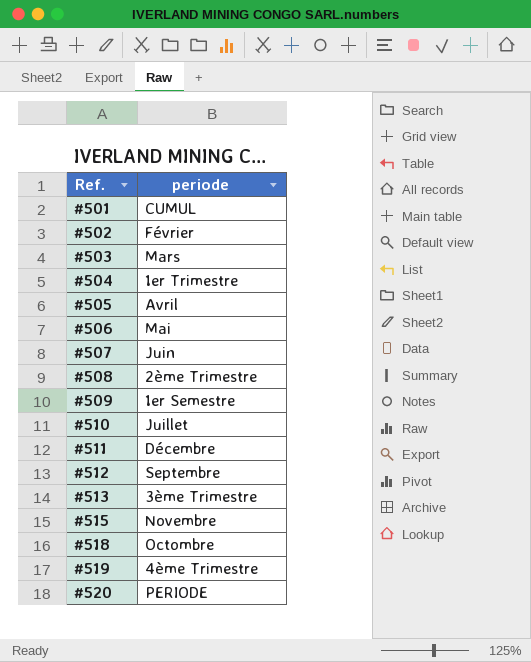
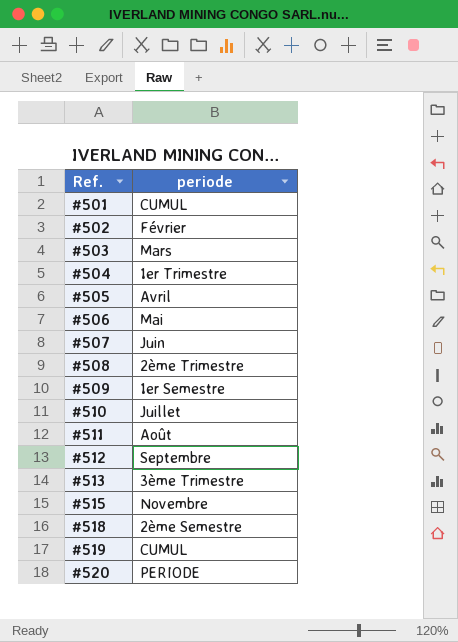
#511 | periode: Décembre -> Août
#518 | periode: Octombre -> 2ème Semestre
#519 | periode: 4ème Trimestre -> CUMUL

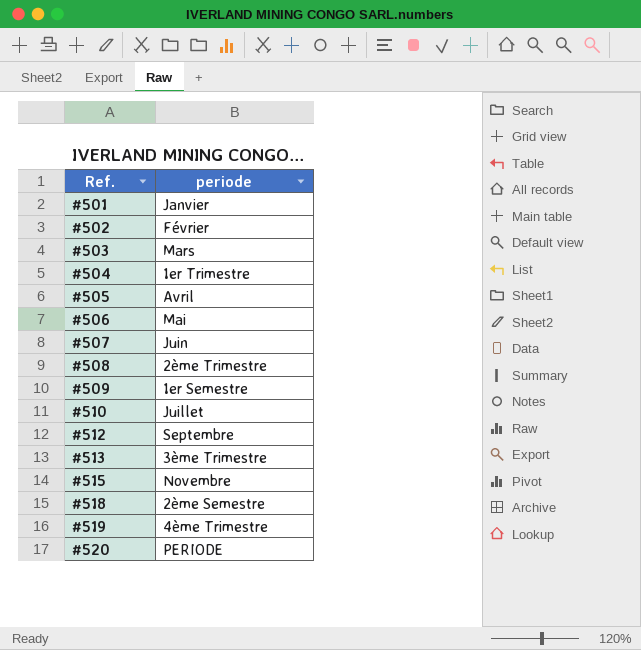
row #511: Août -> none
#501 | periode: CUMUL -> Janvier
#519 | periode: CUMUL -> 4ème Trimestre

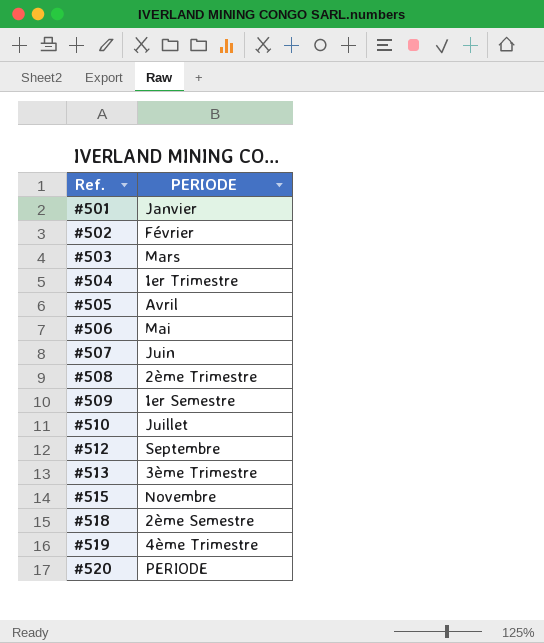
column name: periode -> PERIODE

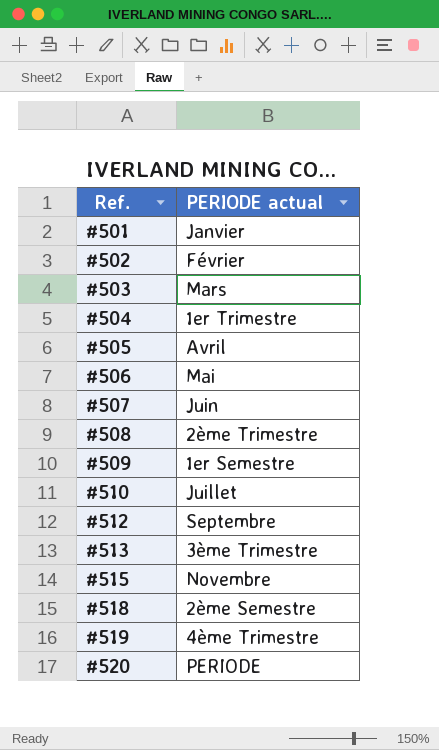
column name: PERIODE -> PERIODE actual

